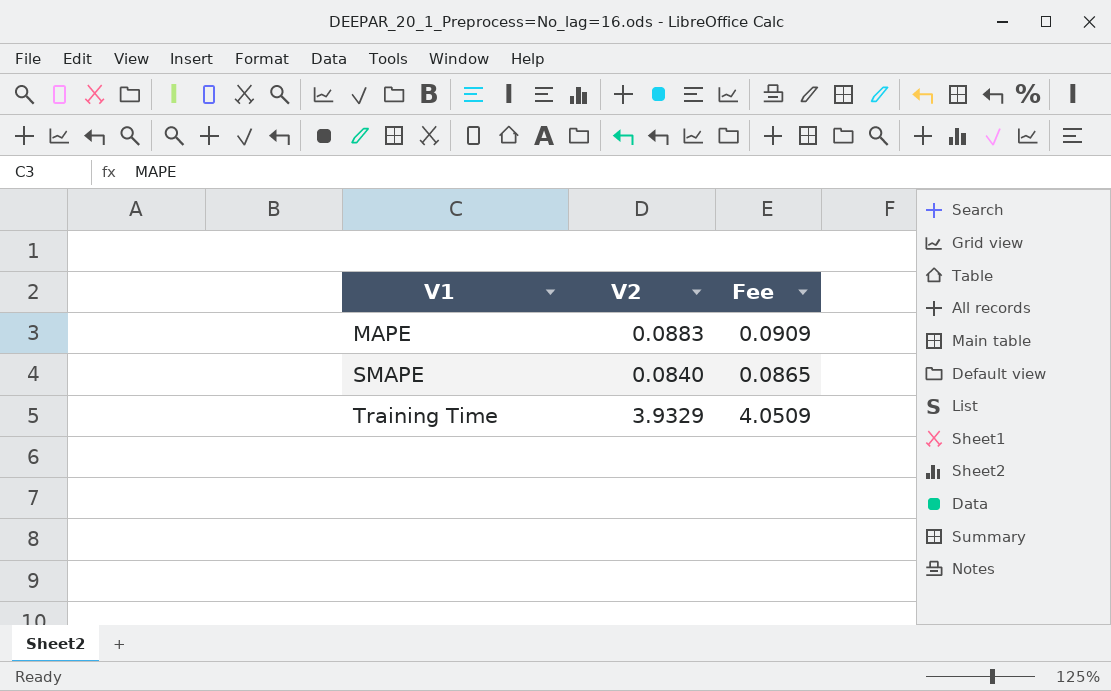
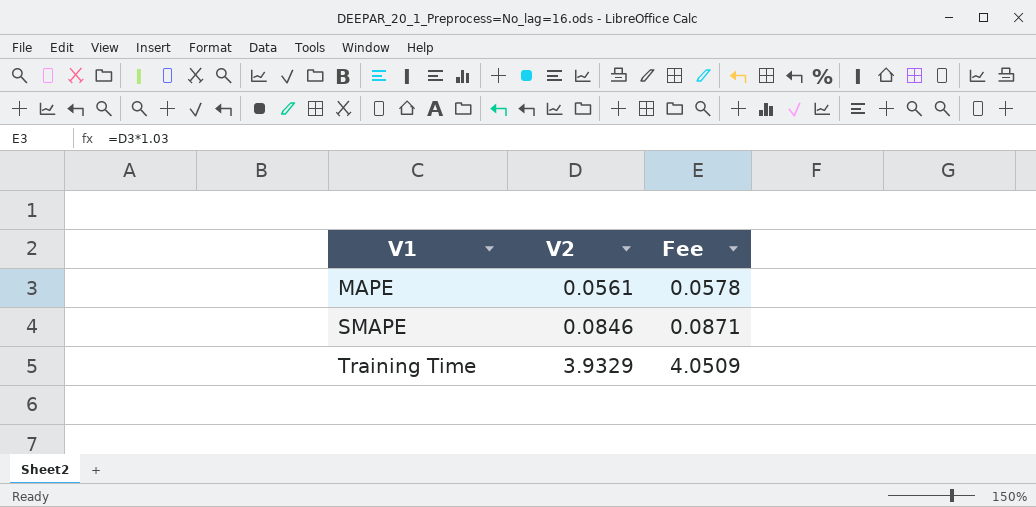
MAPE | V2: 0.0883 -> 0.0561
MAPE | Fee: 0.0909 -> 0.0578
SMAPE | V2: 0.0840 -> 0.0846
SMAPE | Fee: 0.0865 -> 0.0871

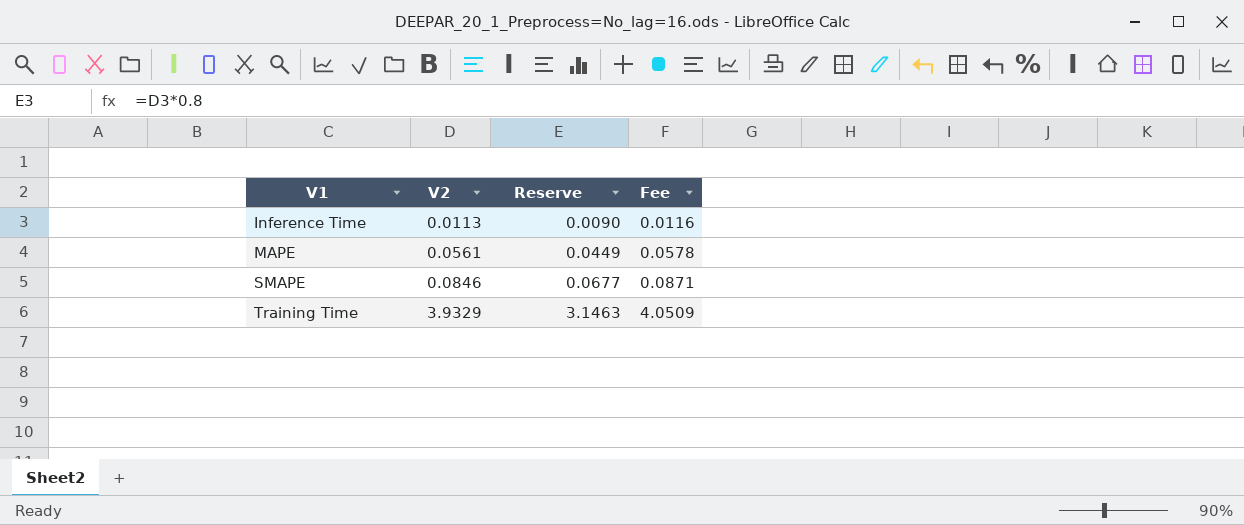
column Reserve | formula: none -> [V2] * 0.8
row Inference Time: none -> 0.0113 | 0.0090 | 0.0116

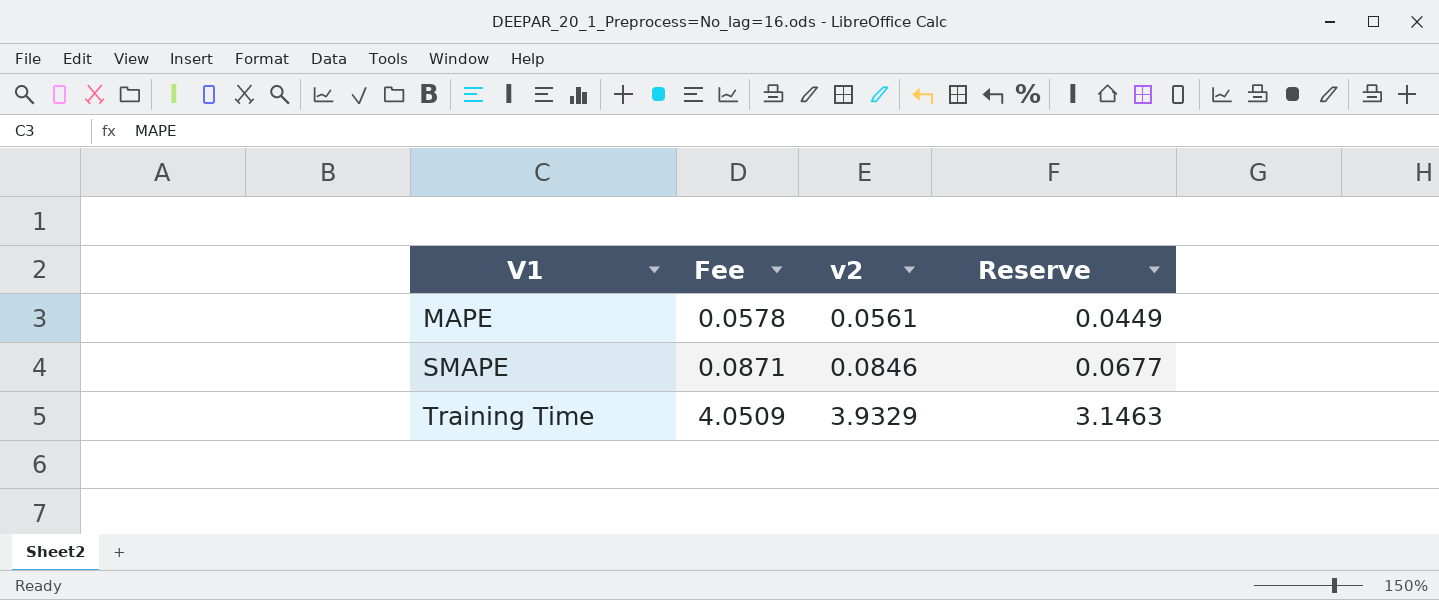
column Fee | position: 4 -> 2
column name: V2 -> v2
row Inference Time: 0.0113 | 0.0090 | 0.0116 -> none

